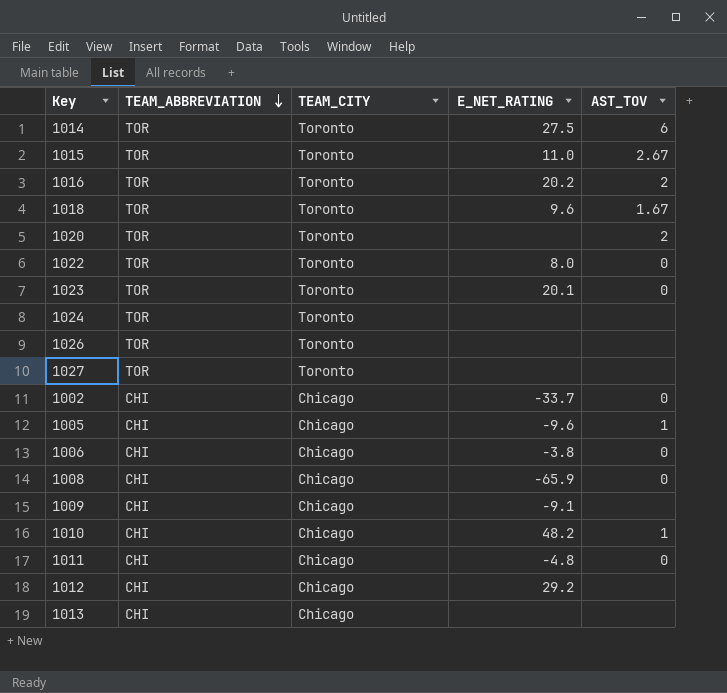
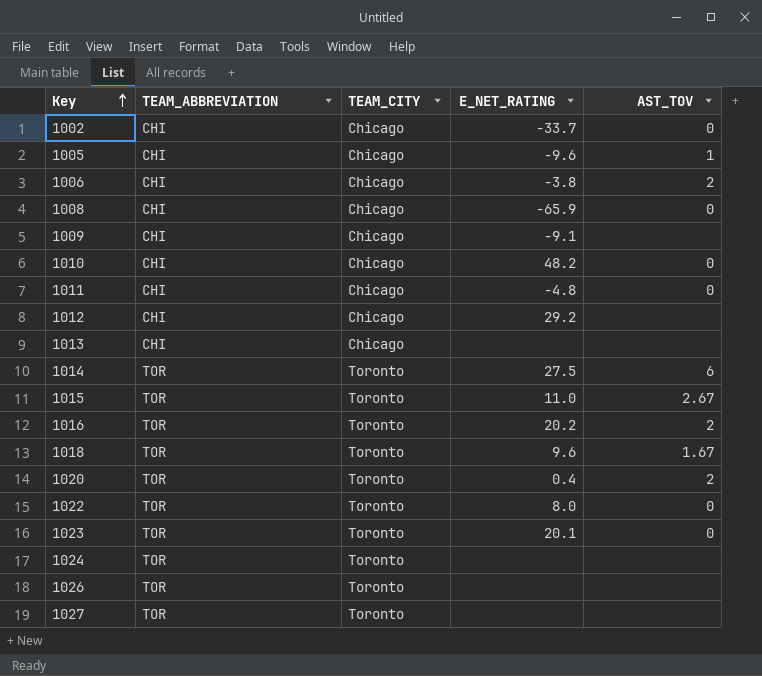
row order: TEAM_ABBREVIATION descending -> Key ascending
1006 | AST_TOV: 0 -> 2
1010 | AST_TOV: 1 -> 0
1020 | E_NET_RATING: none -> 0.4

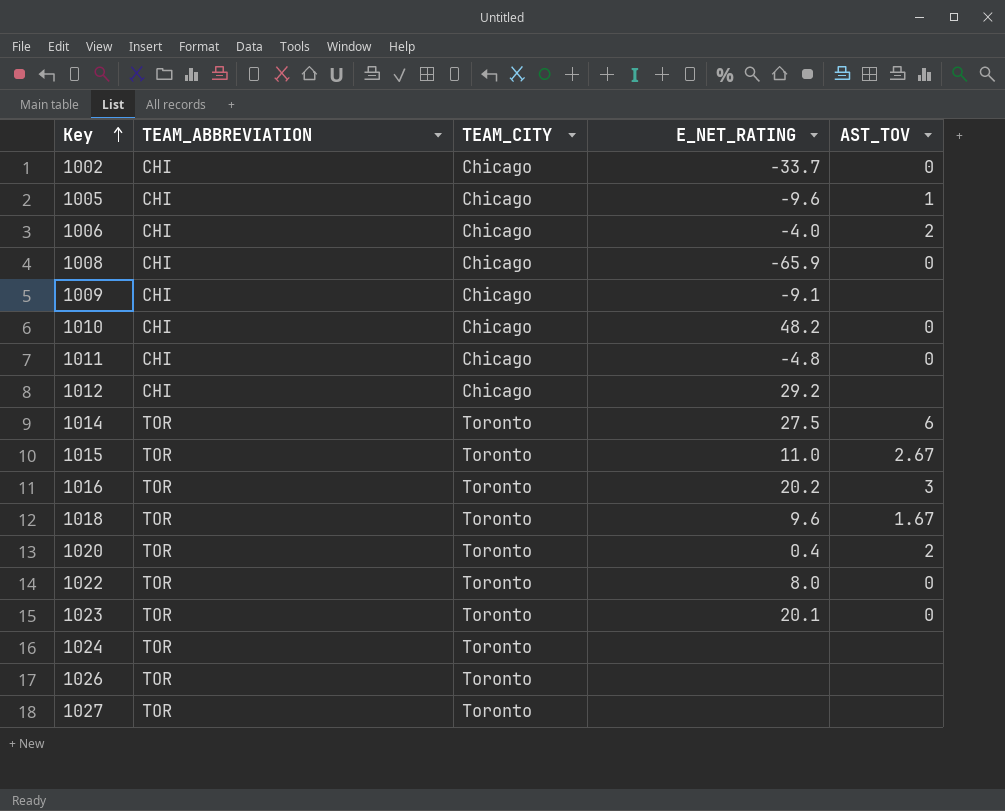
row 1013: CHI | Chicago | none | none -> none
1006 | E_NET_RATING: -3.8 -> -4.0
1016 | AST_TOV: 2 -> 3

